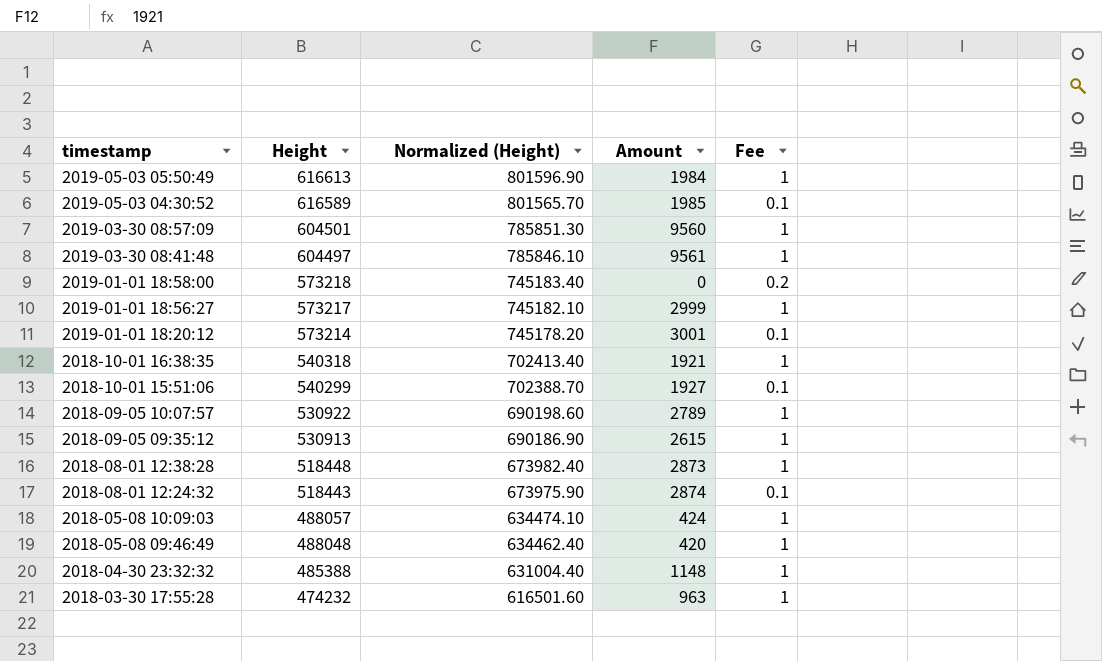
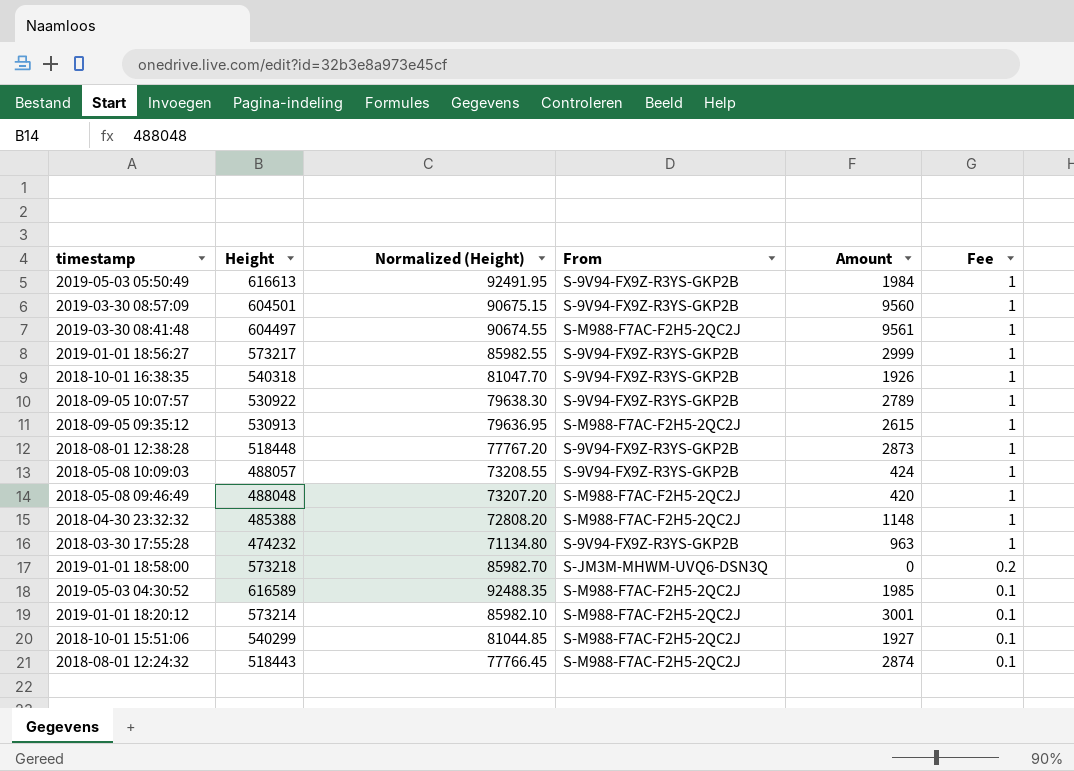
row order: timestamp descending -> Fee descending
column Normalized (Height) | formula: [Height] * 1.3 -> [Height] * 0.15
column From | position: none -> 4
2018-10-01 16:38:35 | Amount: 1921 -> 1926

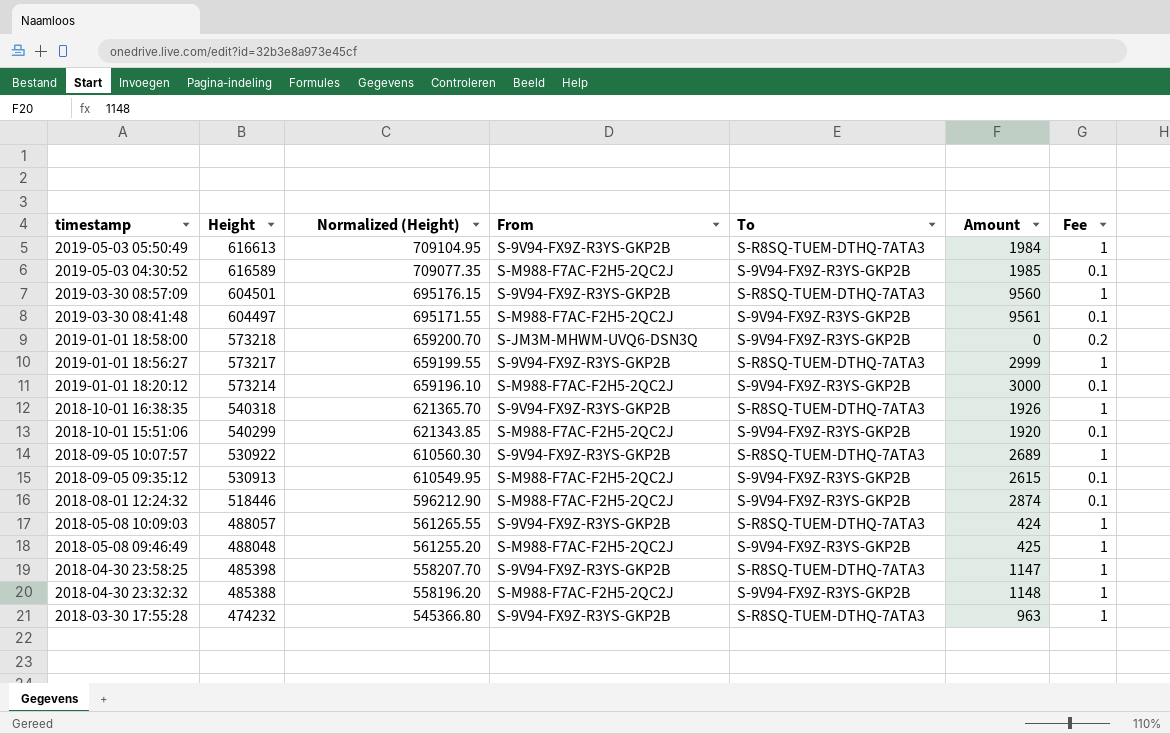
row order: Fee descending -> timestamp descending
column Normalized (Height) | formula: [Height] * 0.15 -> [Height] * 1.15
column To | position: none -> 5
row 2018-08-01 12:38:28: 518448 | 77767.20 | S-9V94-FX9Z-R3YS-GKP2B | 2873 | 1 -> none
2019-03-30 08:41:48 | Fee: 1 -> 0.1
2019-01-01 18:20:12 | Amount: 3001 -> 3000
2018-10-01 15:51:06 | Amount: 1927 -> 1920
2018-09-05 10:07:57 | Amount: 2789 -> 2689
2018-09-05 09:35:12 | Fee: 1 -> 0.1
2018-08-01 12:24:32 | Height: 518443 -> 518446
2018-05-08 09:46:49 | Amount: 420 -> 425
row 2018-04-30 23:58:25: none -> 485398 | 558207.70 | S-9V94-FX9Z-R3YS-GKP2B | S-R8SQ-TUEM-DTHQ-7ATA3 | 1147 | 1

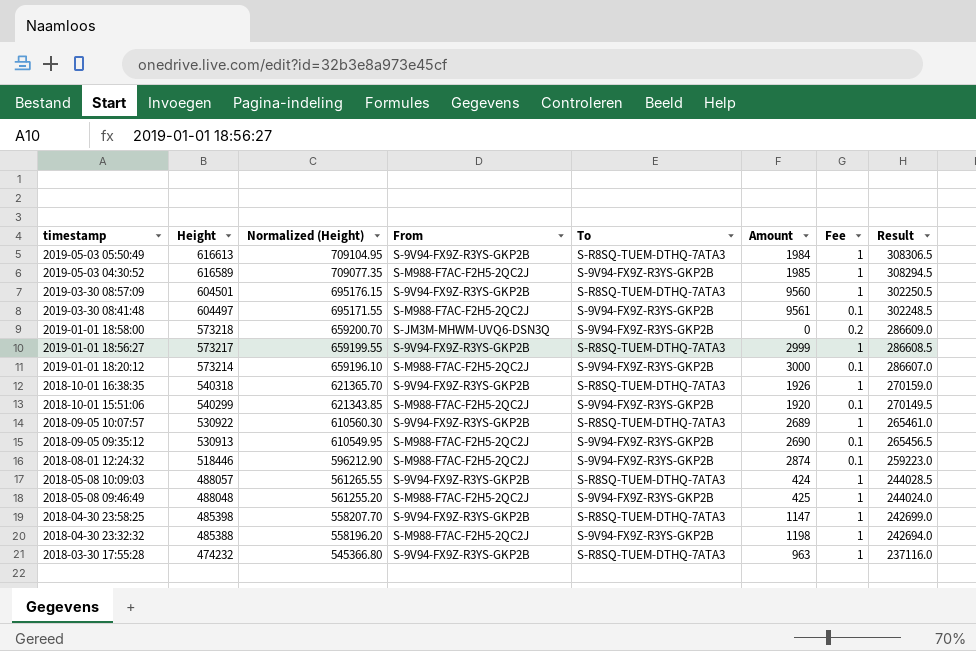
column Result | formula: none -> [Height] * 0.5
2019-05-03 04:30:52 | Fee: 0.1 -> 1
2018-09-05 09:35:12 | Amount: 2615 -> 2690
2018-04-30 23:32:32 | Amount: 1148 -> 1198

